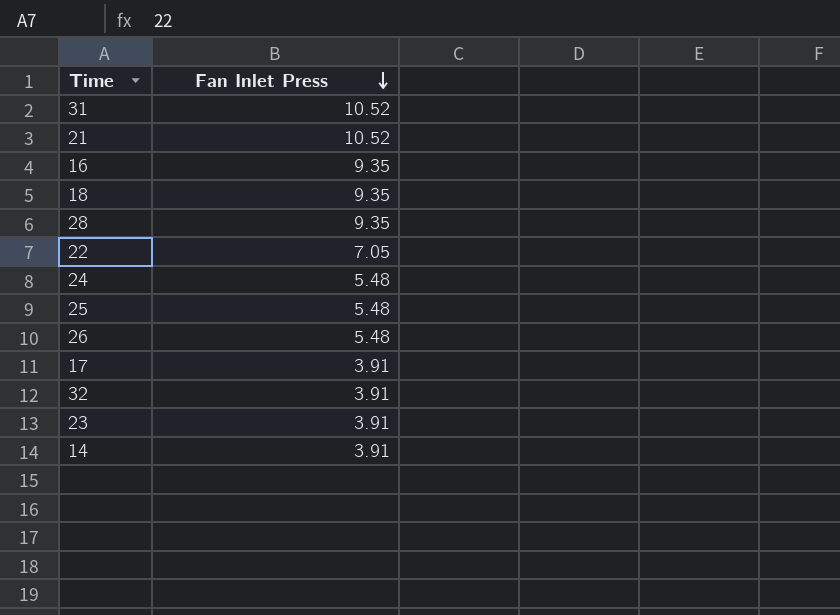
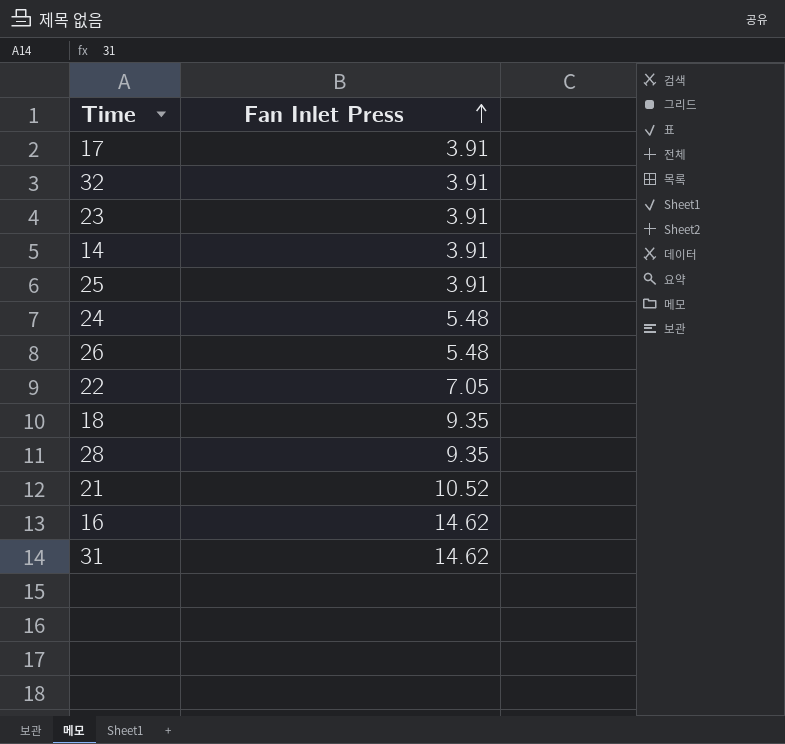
row order: Fan Inlet Press descending -> Fan Inlet Press ascending
25 | Fan Inlet Press: 5.48 -> 3.91
16 | Fan Inlet Press: 9.35 -> 14.62
31 | Fan Inlet Press: 10.52 -> 14.62

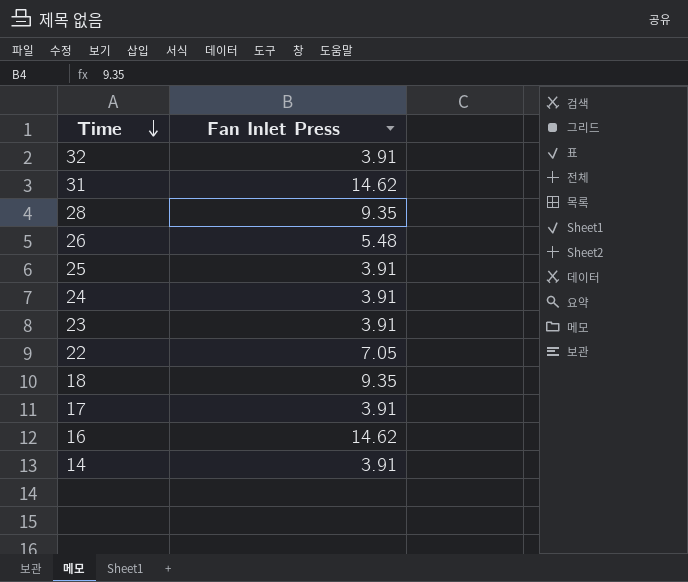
row order: Fan Inlet Press ascending -> Time descending
row 21: 10.52 -> none
24 | Fan Inlet Press: 5.48 -> 3.91

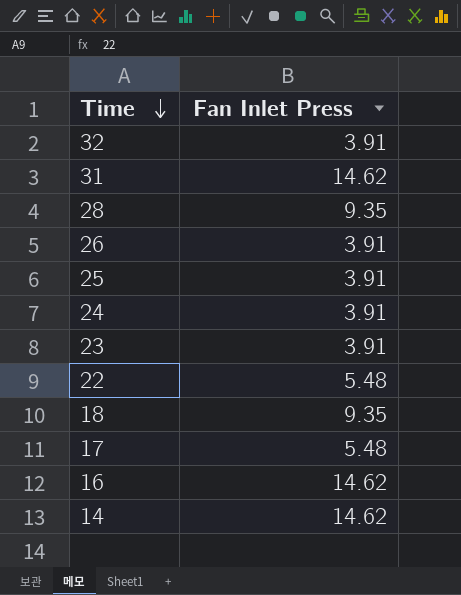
26 | Fan Inlet Press: 5.48 -> 3.91
22 | Fan Inlet Press: 7.05 -> 5.48
17 | Fan Inlet Press: 3.91 -> 5.48
14 | Fan Inlet Press: 3.91 -> 14.62

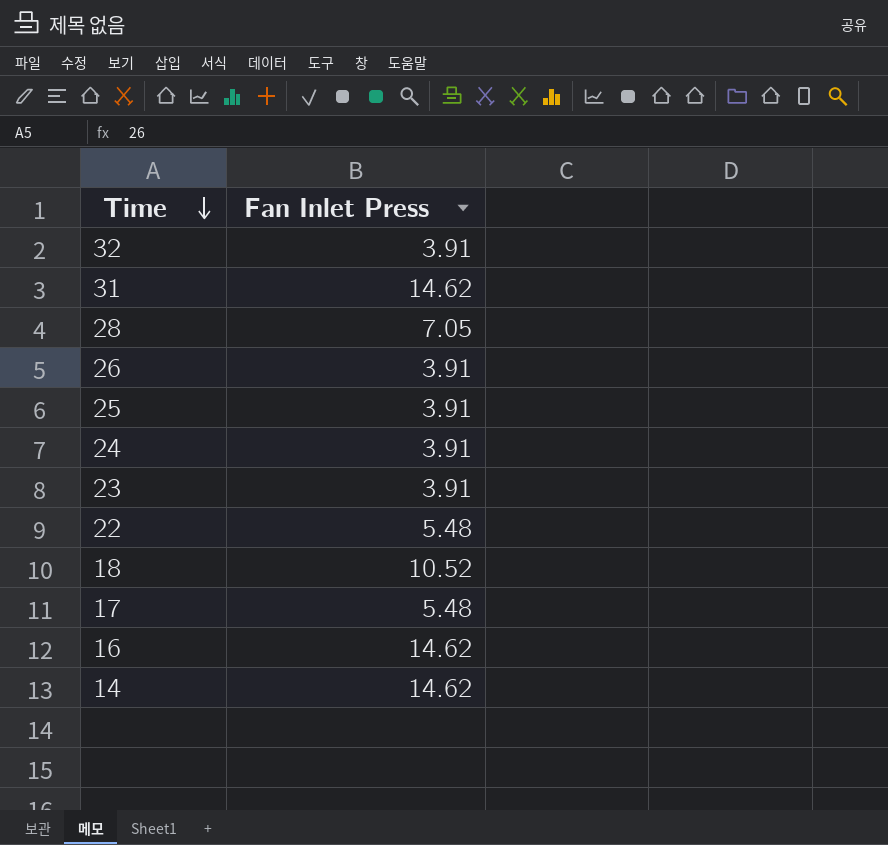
28 | Fan Inlet Press: 9.35 -> 7.05
18 | Fan Inlet Press: 9.35 -> 10.52

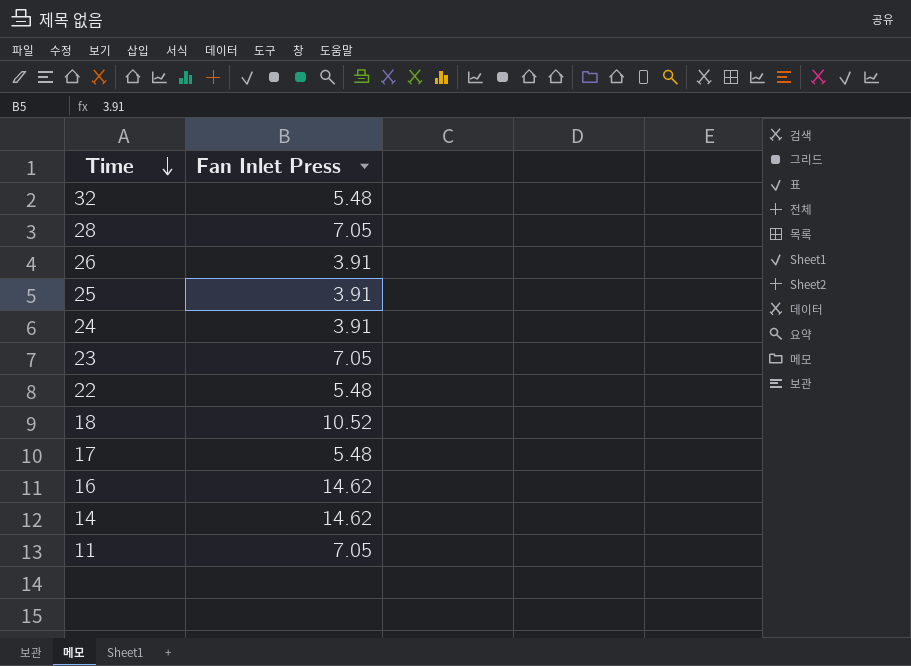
row 31: 14.62 -> none
32 | Fan Inlet Press: 3.91 -> 5.48
23 | Fan Inlet Press: 3.91 -> 7.05
row 11: none -> 7.05

